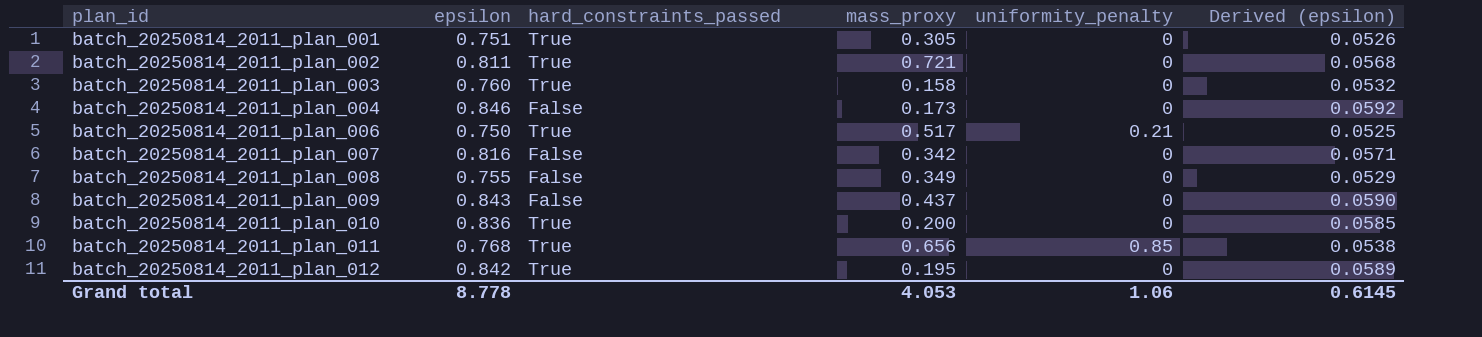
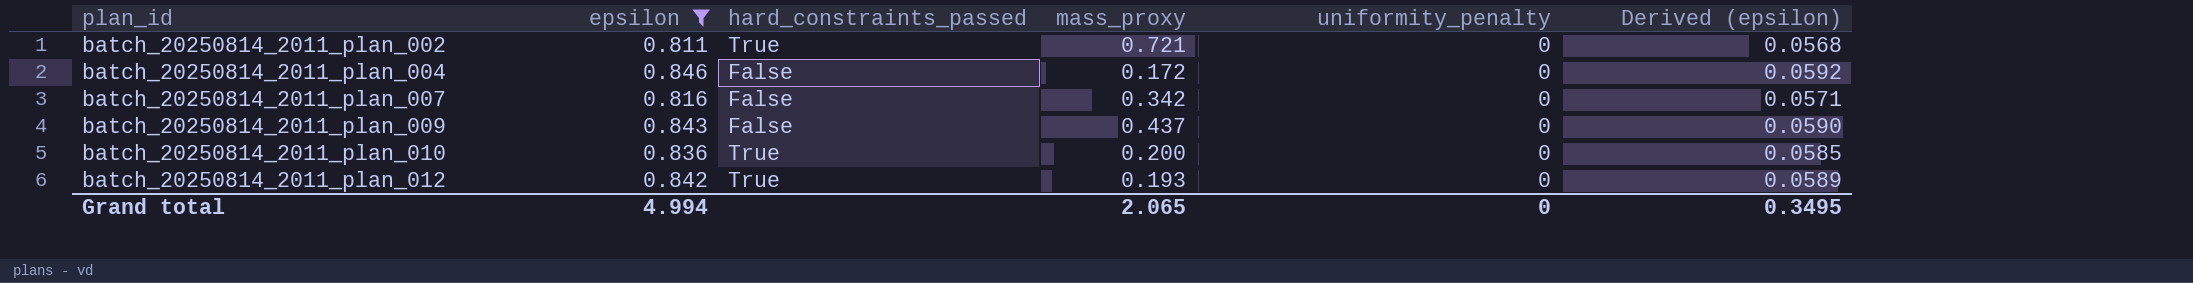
filter: none -> epsilon >= 0.811
batch_20250814_2011_plan_004 | mass_proxy: 0.173 -> 0.172
batch_20250814_2011_plan_012 | mass_proxy: 0.195 -> 0.193
Grand total | epsilon: 8.778 -> 4.994
Grand total | mass_proxy: 4.053 -> 2.065
Grand total | uniformity_penalty: 1.06 -> 0
Grand total | Derived (epsilon): 0.6145 -> 0.3495

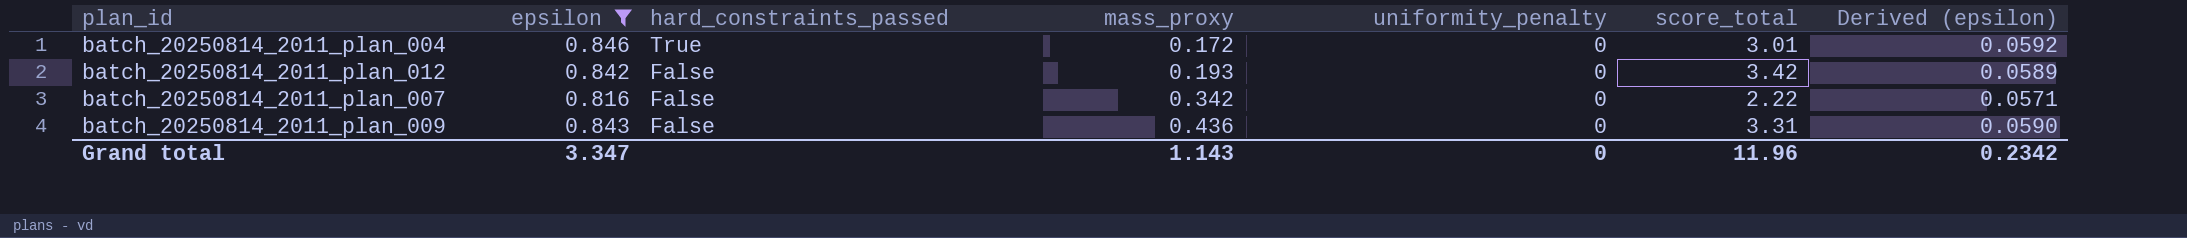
row order: plan_id ascending -> hard_constraints_passed descending
column score_total | position: none -> 6
row batch_20250814_2011_plan_002: 0.811 | True | 0.721 | 0 | 0.0568 -> none
row batch_20250814_2011_plan_010: 0.836 | True | 0.200 | 0 | 0.0585 -> none
batch_20250814_2011_plan_004 | hard_constraints_passed: False -> True
batch_20250814_2011_plan_012 | hard_constraints_passed: True -> False
batch_20250814_2011_plan_009 | mass_proxy: 0.437 -> 0.436
Grand total | epsilon: 4.994 -> 3.347
Grand total | mass_proxy: 2.065 -> 1.143
Grand total | Derived (epsilon): 0.3495 -> 0.2342

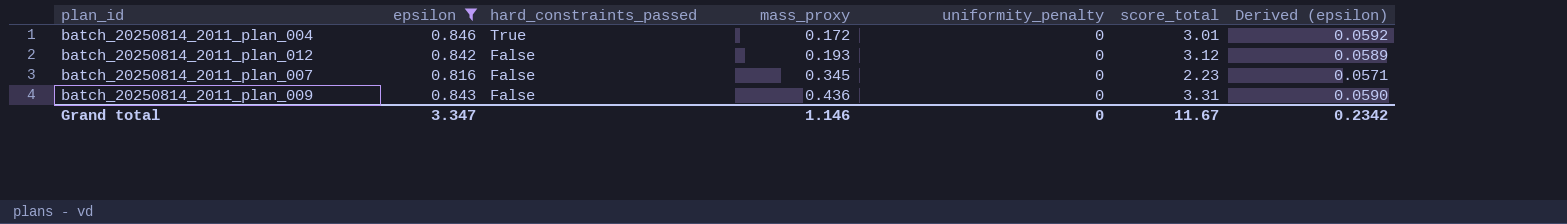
batch_20250814_2011_plan_012 | score_total: 3.42 -> 3.12
batch_20250814_2011_plan_007 | mass_proxy: 0.342 -> 0.345
batch_20250814_2011_plan_007 | score_total: 2.22 -> 2.23
Grand total | mass_proxy: 1.143 -> 1.146
Grand total | score_total: 11.96 -> 11.67

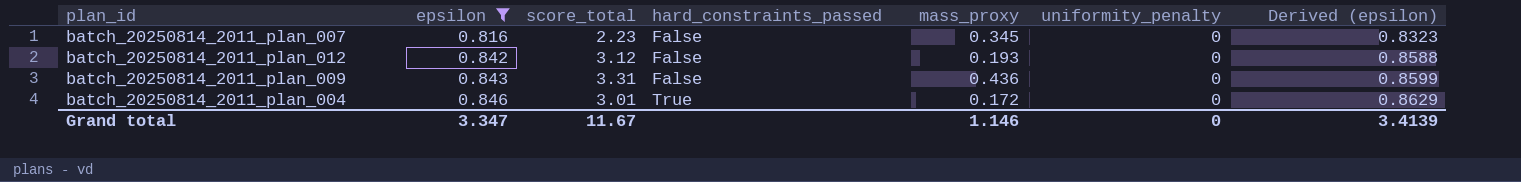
row order: hard_constraints_passed descending -> epsilon ascending
column score_total | position: 6 -> 3
column Derived (epsilon) | formula: [epsilon] * 0.07 -> [epsilon] * 1.02
Grand total | Derived (epsilon): 0.2342 -> 3.4139

